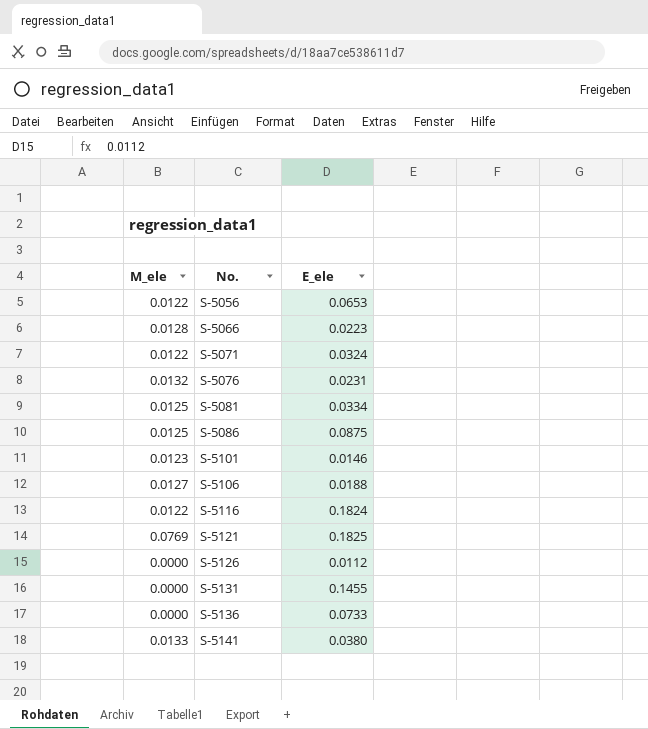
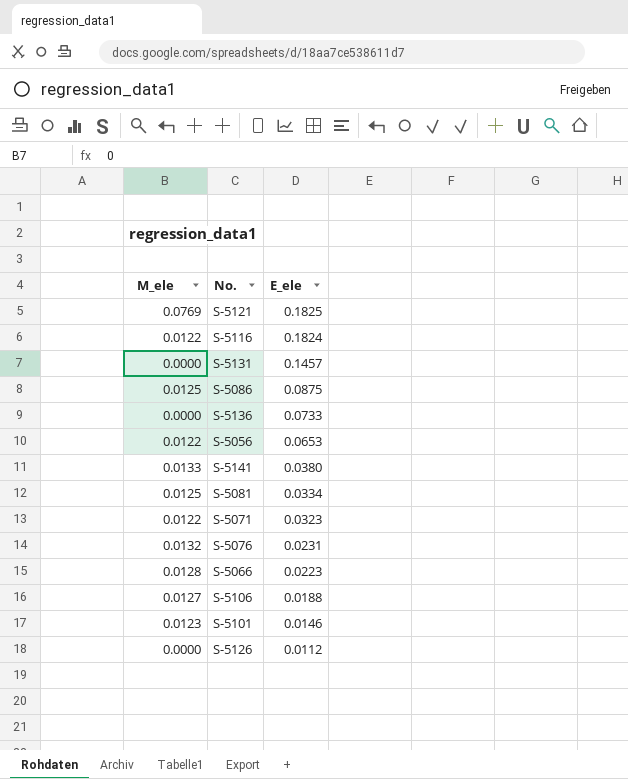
row order: No. ascending -> E_ele descending
S-5131 | E_ele: 0.1455 -> 0.1457
S-5071 | E_ele: 0.0324 -> 0.0323

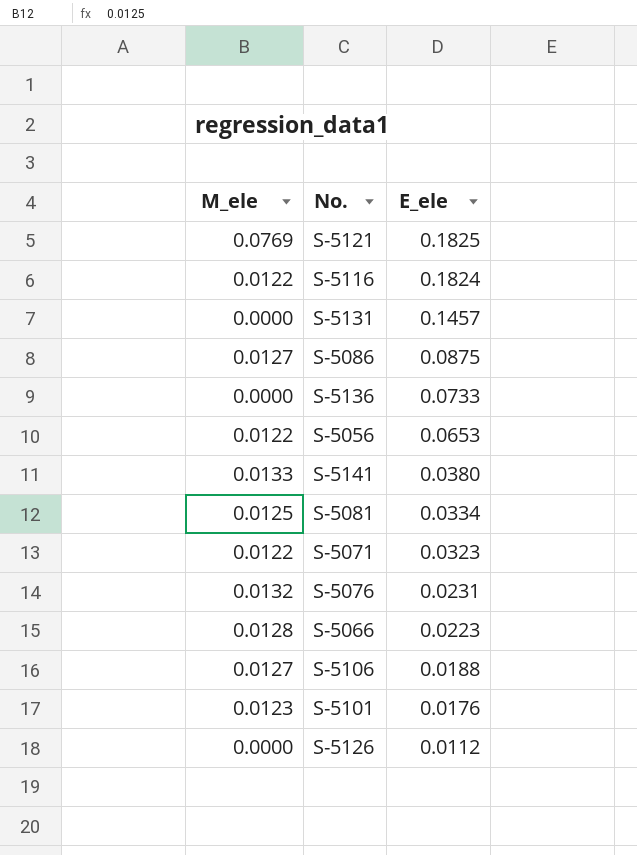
S-5086 | M_ele: 0.0125 -> 0.0127
S-5101 | E_ele: 0.0146 -> 0.0176

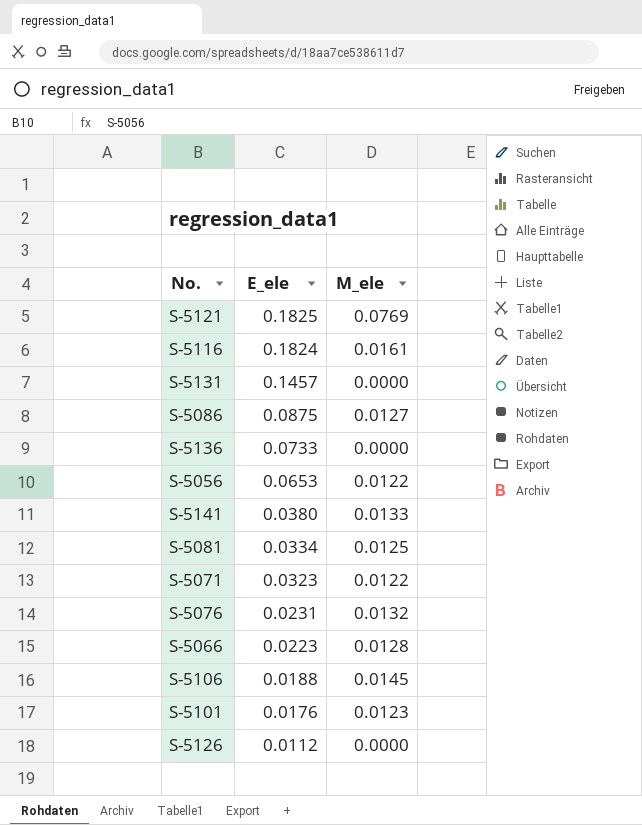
column M_ele | position: 1 -> 3
S-5116 | M_ele: 0.0122 -> 0.0161
S-5106 | M_ele: 0.0127 -> 0.0145

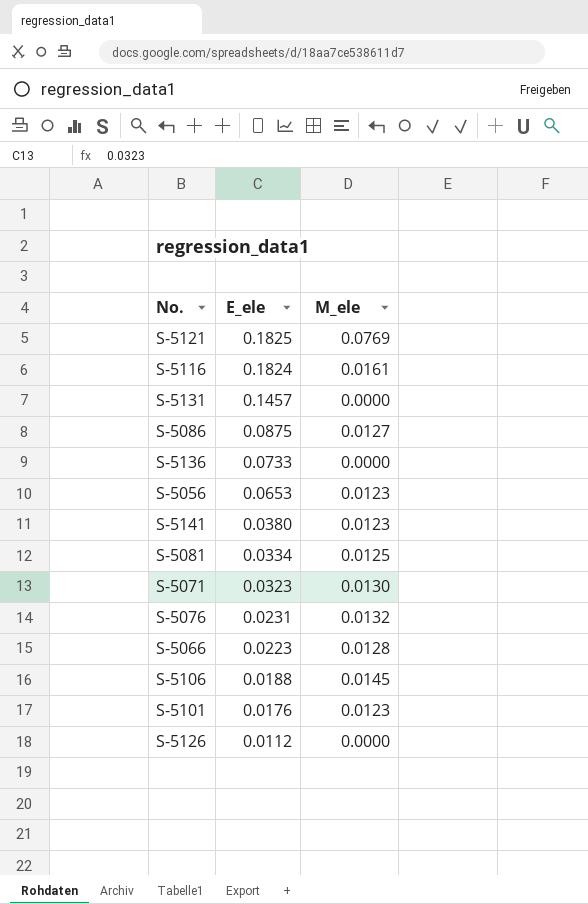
S-5056 | M_ele: 0.0122 -> 0.0123
S-5141 | M_ele: 0.0133 -> 0.0123
S-5071 | M_ele: 0.0122 -> 0.0130

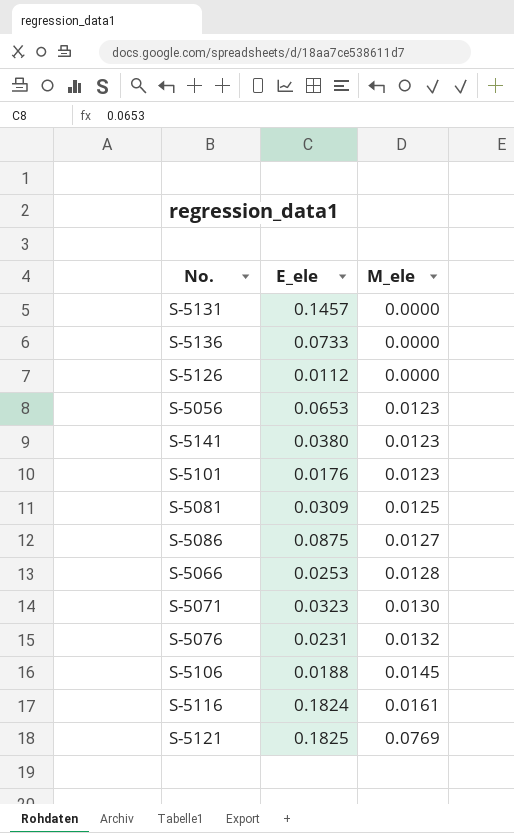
row order: E_ele descending -> M_ele ascending
S-5081 | E_ele: 0.0334 -> 0.0309
S-5066 | E_ele: 0.0223 -> 0.0253

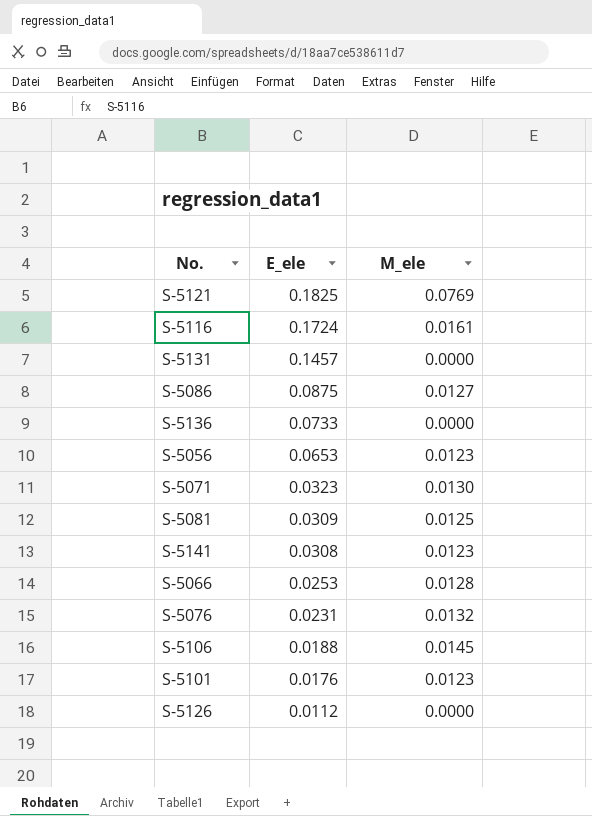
row order: M_ele ascending -> E_ele descending
S-5116 | E_ele: 0.1824 -> 0.1724
S-5141 | E_ele: 0.0380 -> 0.0308

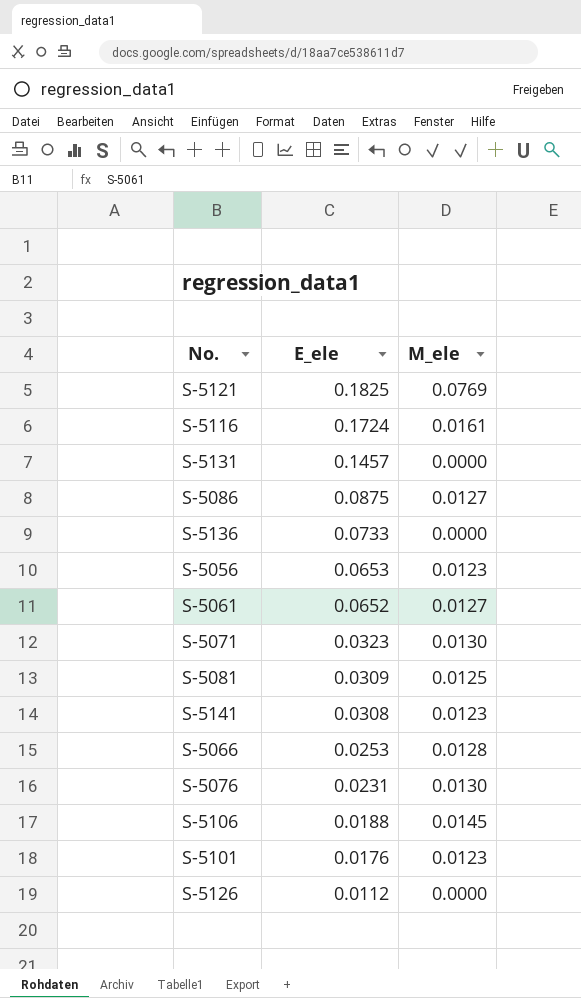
row S-5061: none -> 0.0652 | 0.0127
S-5076 | M_ele: 0.0132 -> 0.0130

